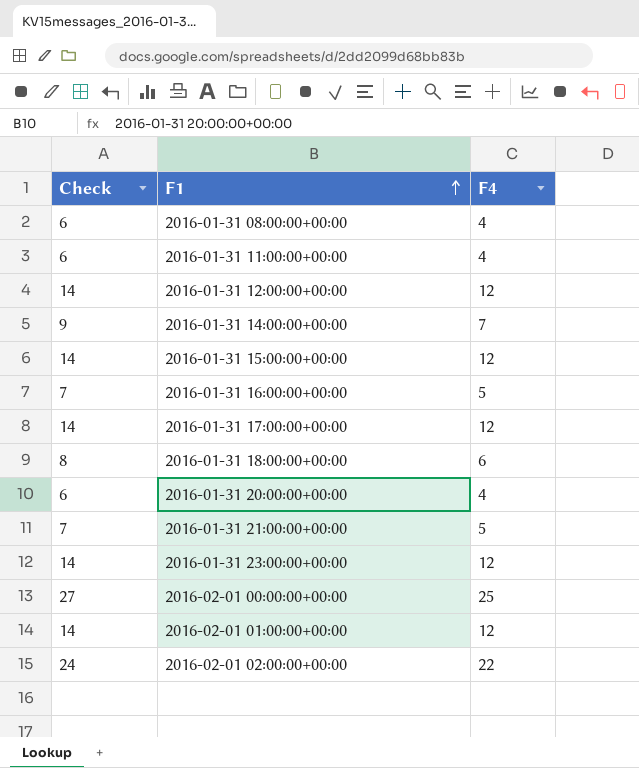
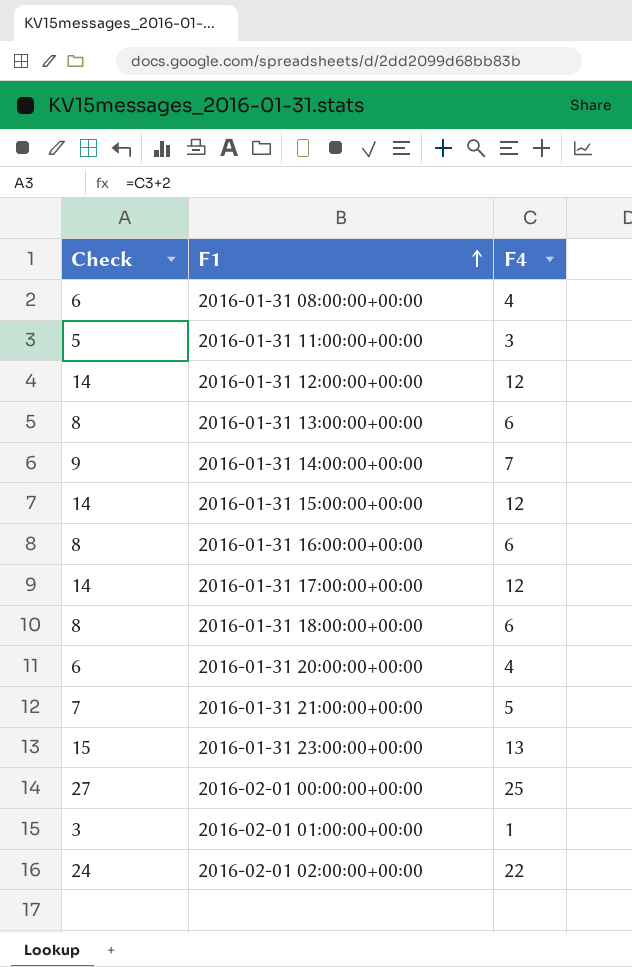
2016-01-31 11:00:00+00:00 | Check: 6 -> 5
2016-01-31 11:00:00+00:00 | F4: 4 -> 3
row 2016-01-31 13:00:00+00:00: none -> 8 | 6
2016-01-31 16:00:00+00:00 | Check: 7 -> 8
2016-01-31 16:00:00+00:00 | F4: 5 -> 6
2016-01-31 23:00:00+00:00 | Check: 14 -> 15
2016-01-31 23:00:00+00:00 | F4: 12 -> 13
2016-02-01 01:00:00+00:00 | Check: 14 -> 3
2016-02-01 01:00:00+00:00 | F4: 12 -> 1

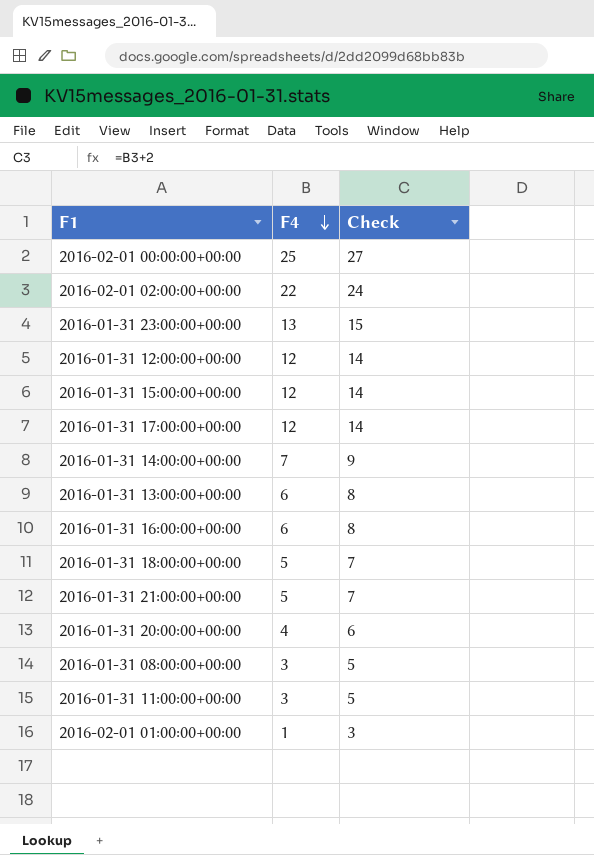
row order: F1 ascending -> F4 descending
column Check | position: 1 -> 3
2016-01-31 18:00:00+00:00 | F4: 6 -> 5
2016-01-31 18:00:00+00:00 | Check: 8 -> 7
2016-01-31 08:00:00+00:00 | F4: 4 -> 3
2016-01-31 08:00:00+00:00 | Check: 6 -> 5

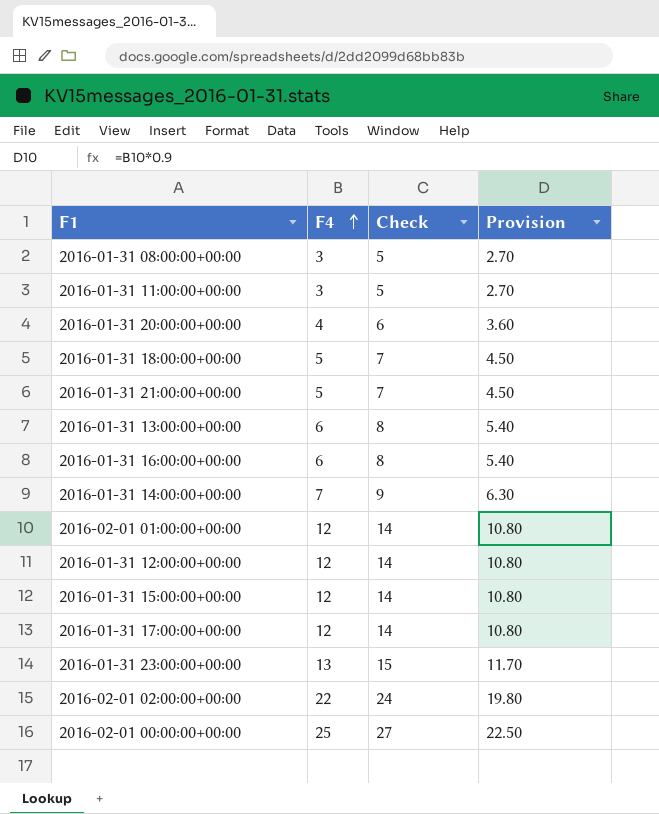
row order: F4 descending -> F4 ascending
column Provision | formula: none -> [F4] * 0.9
2016-02-01 01:00:00+00:00 | F4: 1 -> 12
2016-02-01 01:00:00+00:00 | Check: 3 -> 14

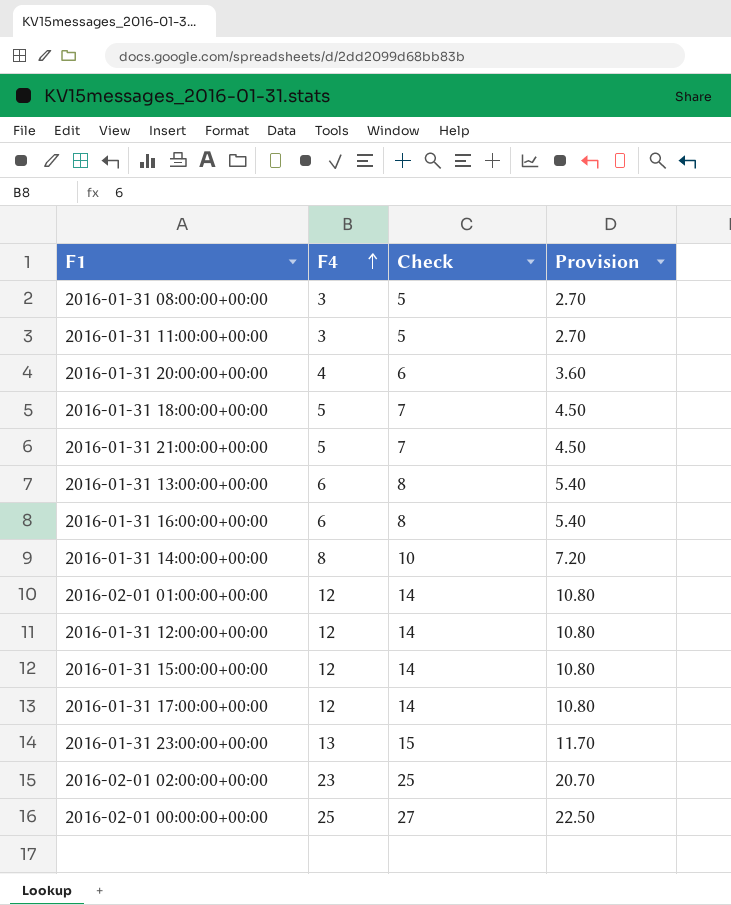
2016-01-31 14:00:00+00:00 | F4: 7 -> 8
2016-01-31 14:00:00+00:00 | Check: 9 -> 10
2016-01-31 14:00:00+00:00 | Provision: 6.30 -> 7.20
2016-02-01 02:00:00+00:00 | F4: 22 -> 23
2016-02-01 02:00:00+00:00 | Check: 24 -> 25
2016-02-01 02:00:00+00:00 | Provision: 19.80 -> 20.70

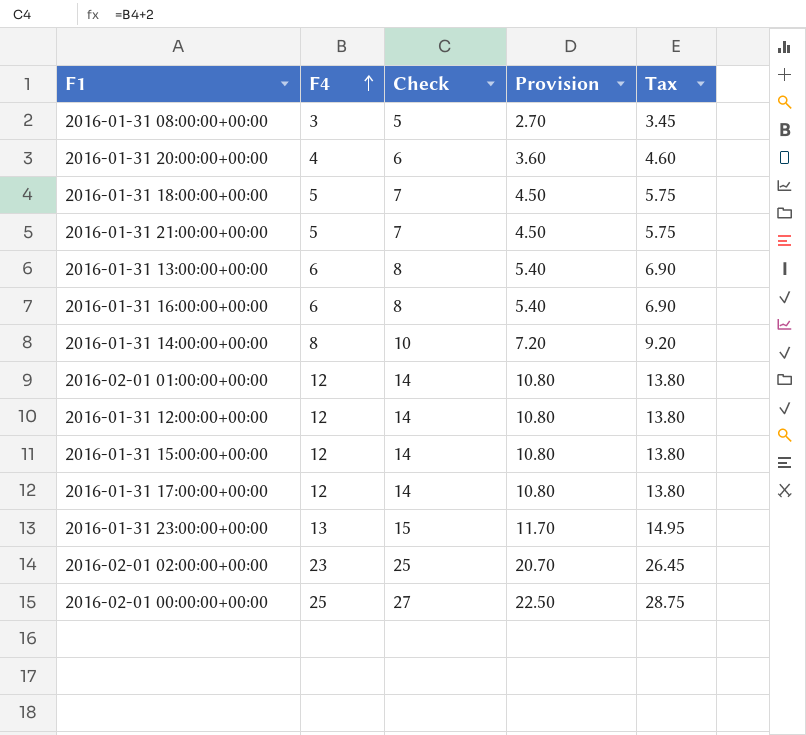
column Tax | formula: none -> [F4] * 1.15
row 2016-01-31 11:00:00+00:00: 3 | 5 | 2.70 -> none

